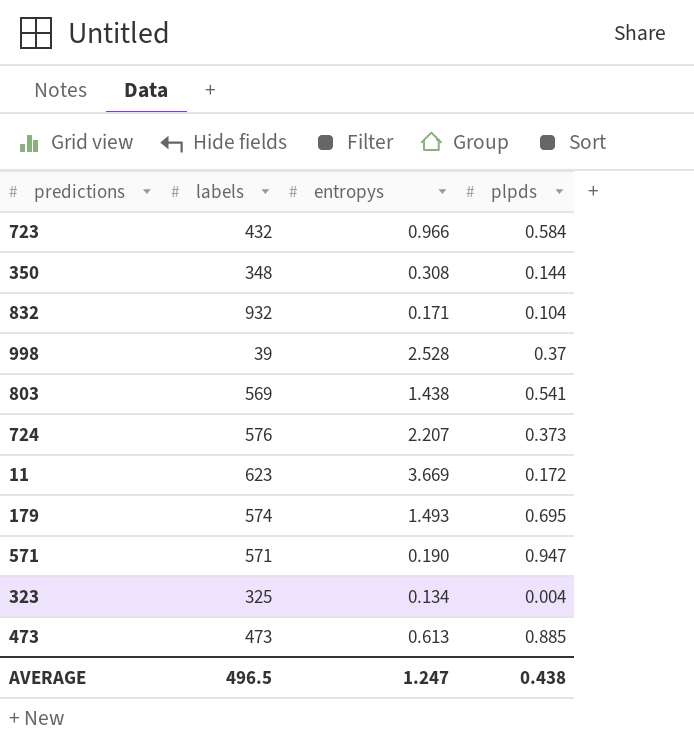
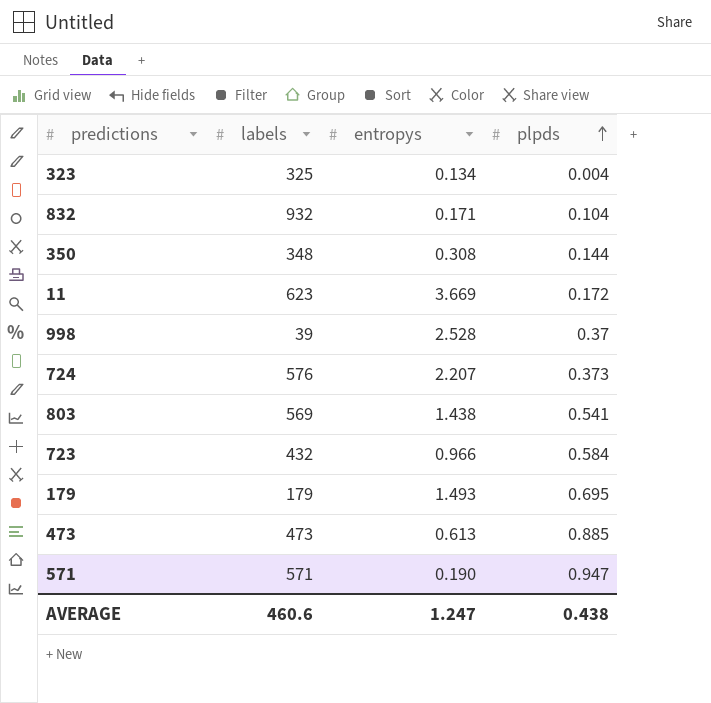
row order: none -> plpds ascending
179 | labels: 574 -> 179
AVERAGE | labels: 496.5 -> 460.6

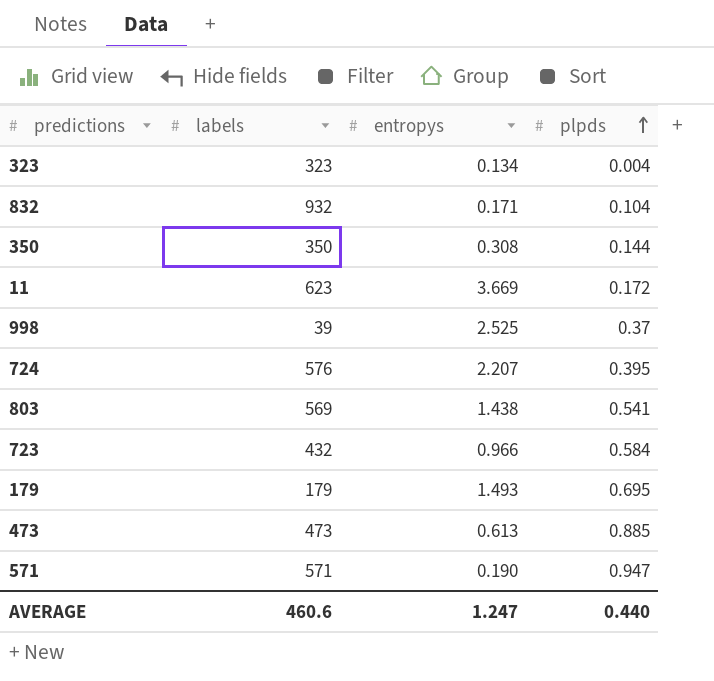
323 | labels: 325 -> 323
350 | labels: 348 -> 350
998 | entropys: 2.528 -> 2.525
724 | plpds: 0.373 -> 0.395
AVERAGE | plpds: 0.438 -> 0.440

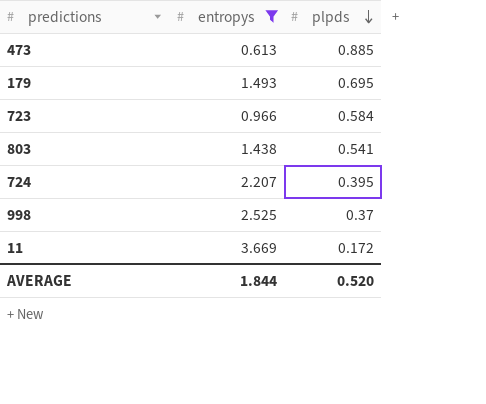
filter: none -> entropys >= 0.613
row order: plpds ascending -> plpds descending
column labels | position: 2 -> none
AVERAGE | entropys: 1.247 -> 1.844
AVERAGE | plpds: 0.440 -> 0.520

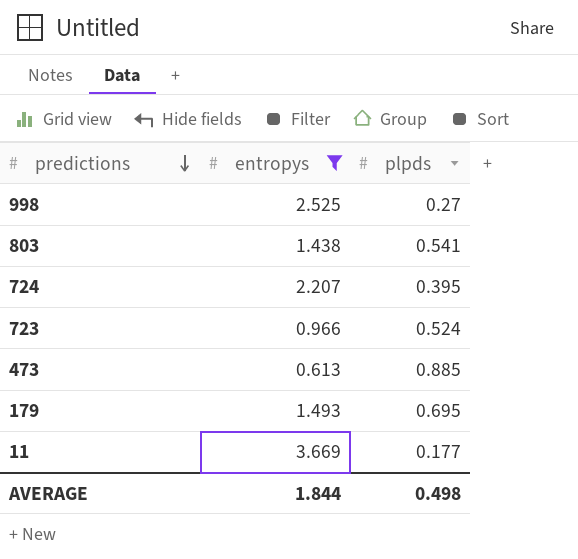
row order: plpds descending -> predictions descending
998 | plpds: 0.37 -> 0.27
723 | plpds: 0.584 -> 0.524
11 | plpds: 0.172 -> 0.177
AVERAGE | plpds: 0.520 -> 0.498

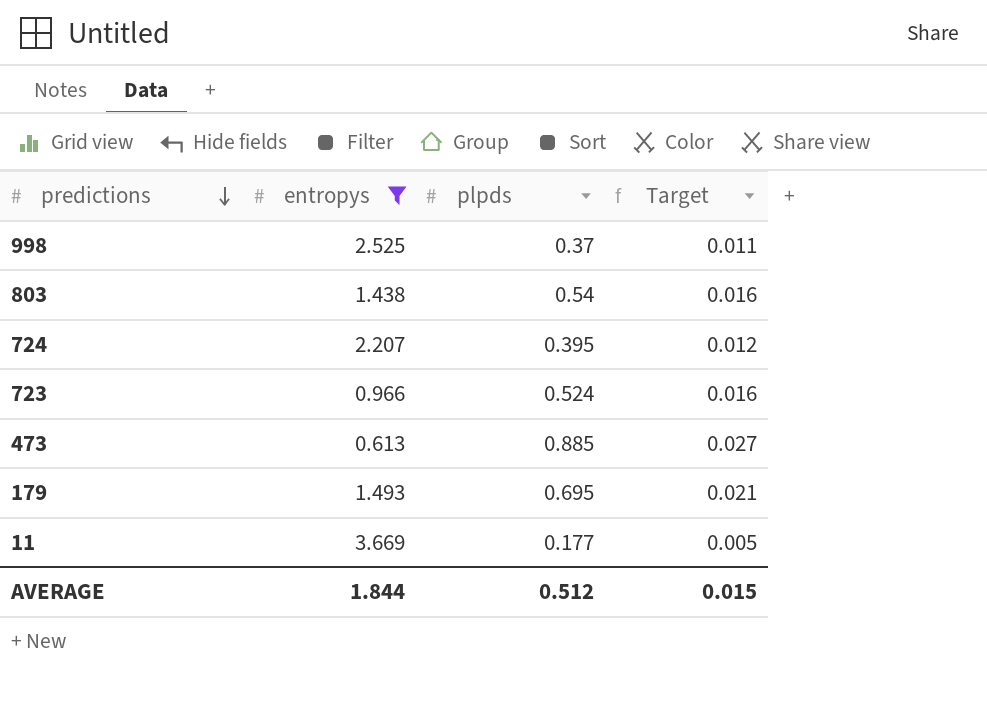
column Target | formula: none -> [plpds] * 0.03
998 | plpds: 0.27 -> 0.37
803 | plpds: 0.541 -> 0.54
AVERAGE | plpds: 0.498 -> 0.512

